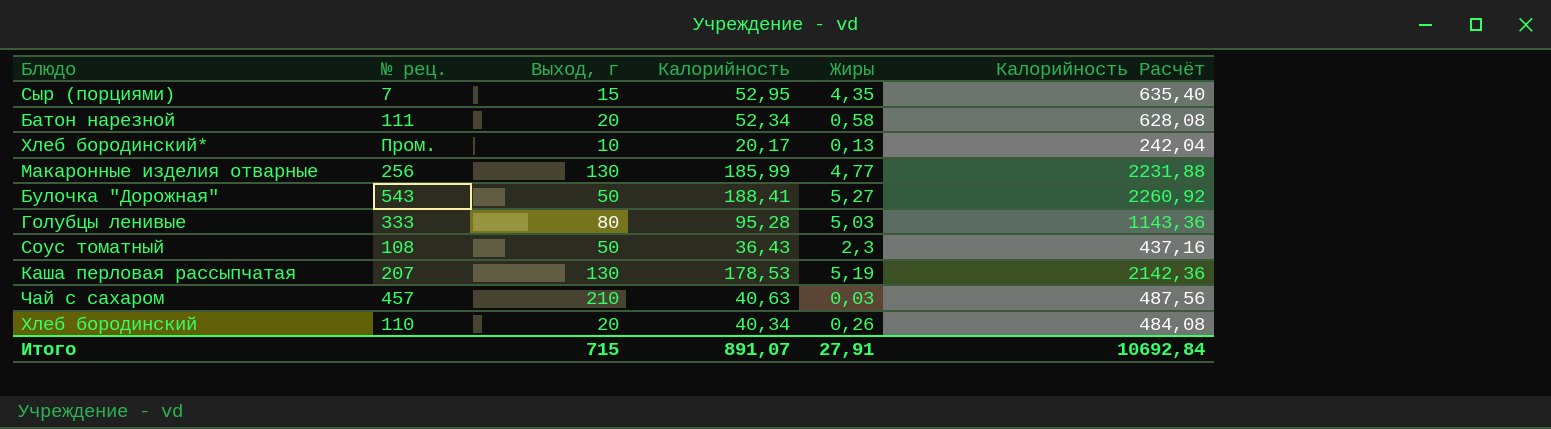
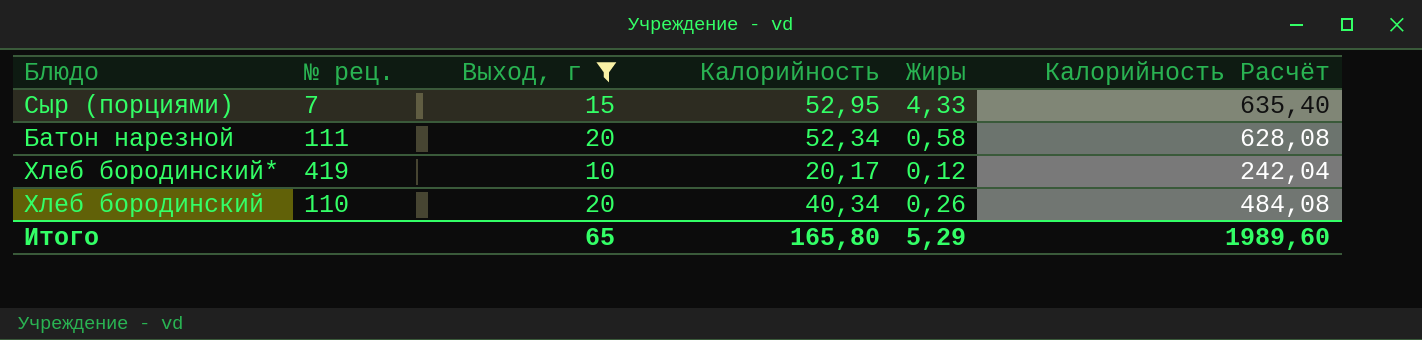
filter: none -> Выход, г <= 20
Сыр (порциями) | Жиры: 4,35 -> 4,33
Хлеб бородинский* | № рец.: Пром. -> 419
Хлеб бородинский* | Жиры: 0,13 -> 0,12
Итого | Выход, г: 715 -> 65
Итого | Калорийность: 891,07 -> 165,80
Итого | Жиры: 27,91 -> 5,29
Итого | Калорийность Расчёт: 10692,84 -> 1989,60

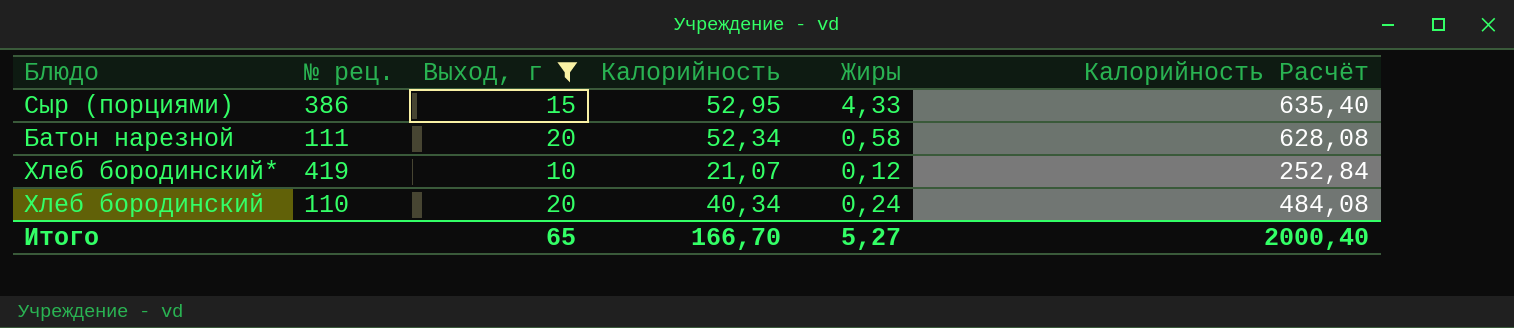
Сыр (порциями) | № рец.: 7 -> 386
Хлеб бородинский* | Калорийность: 20,17 -> 21,07
Хлеб бородинский* | Калорийность Расчёт: 242,04 -> 252,84
Хлеб бородинский | Жиры: 0,26 -> 0,24
Итого | Калорийность: 165,80 -> 166,70
Итого | Жиры: 5,29 -> 5,27
Итого | Калорийность Расчёт: 1989,60 -> 2000,40

